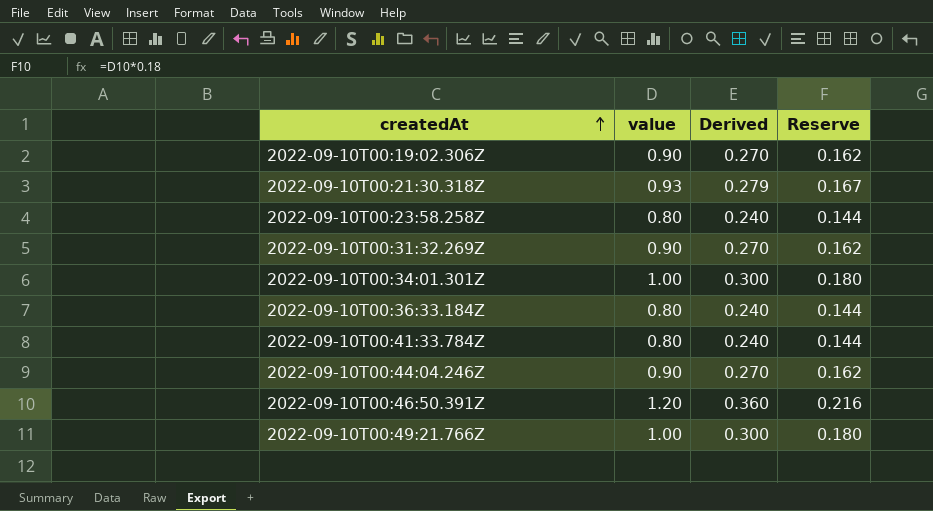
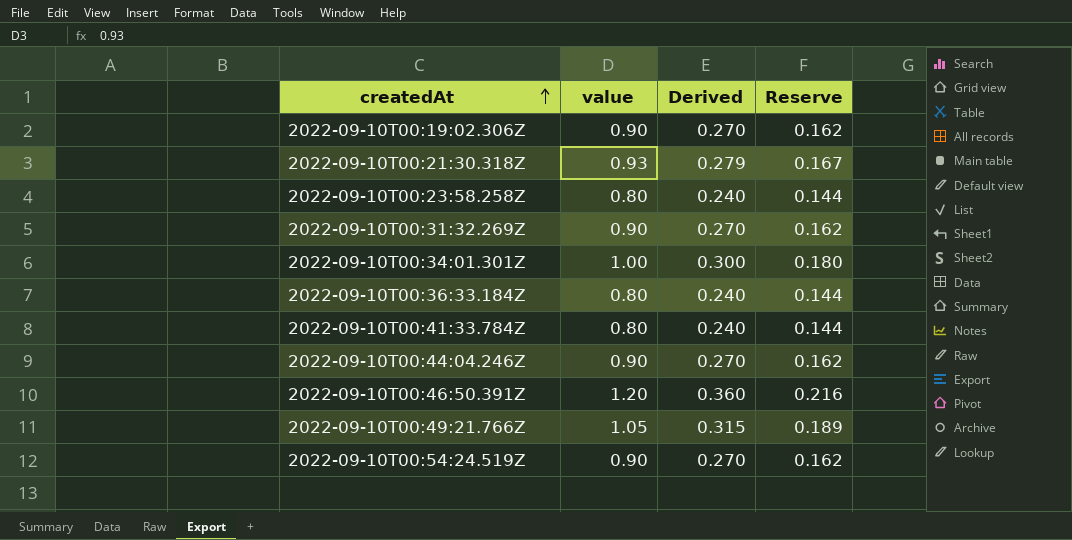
2022-09-10T00:49:21.766Z | value: 1.00 -> 1.05
2022-09-10T00:49:21.766Z | Derived: 0.300 -> 0.315
2022-09-10T00:49:21.766Z | Reserve: 0.180 -> 0.189
row 2022-09-10T00:54:24.519Z: none -> 0.90 | 0.270 | 0.162

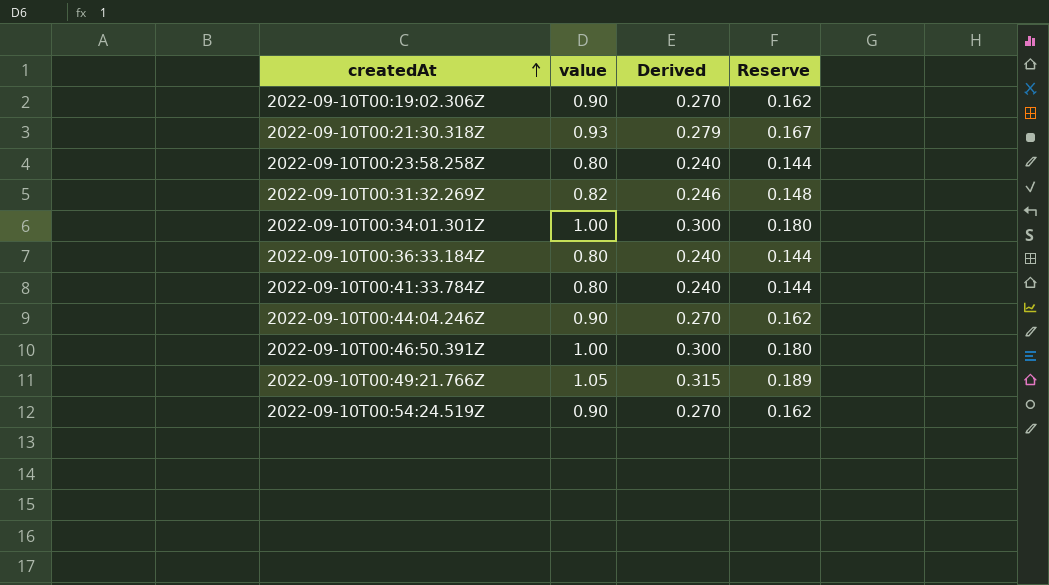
2022-09-10T00:31:32.269Z | value: 0.90 -> 0.82
2022-09-10T00:31:32.269Z | Derived: 0.270 -> 0.246
2022-09-10T00:31:32.269Z | Reserve: 0.162 -> 0.148
2022-09-10T00:46:50.391Z | value: 1.20 -> 1.00
2022-09-10T00:46:50.391Z | Derived: 0.360 -> 0.300
2022-09-10T00:46:50.391Z | Reserve: 0.216 -> 0.180

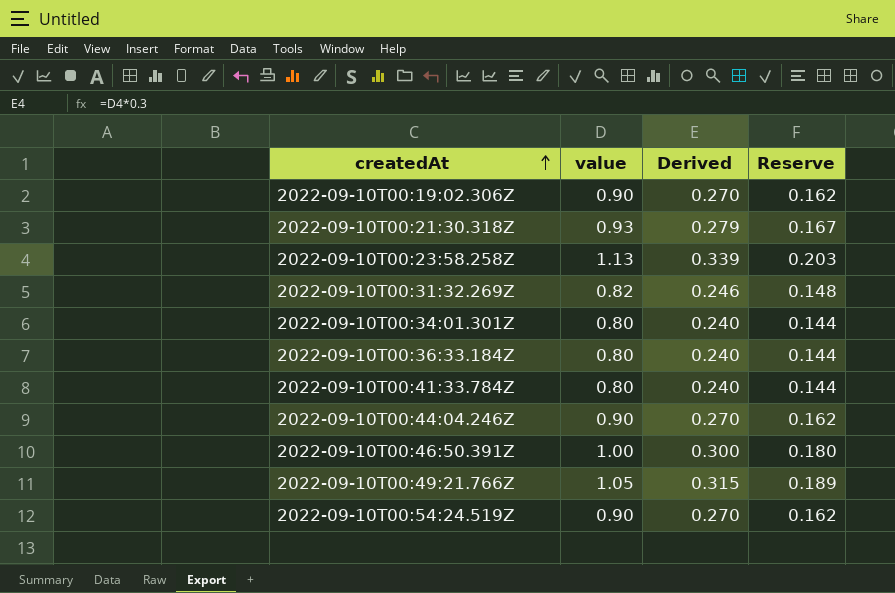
2022-09-10T00:23:58.258Z | value: 0.80 -> 1.13
2022-09-10T00:23:58.258Z | Derived: 0.240 -> 0.339
2022-09-10T00:23:58.258Z | Reserve: 0.144 -> 0.203
2022-09-10T00:34:01.301Z | value: 1.00 -> 0.80
2022-09-10T00:34:01.301Z | Derived: 0.300 -> 0.240
2022-09-10T00:34:01.301Z | Reserve: 0.180 -> 0.144

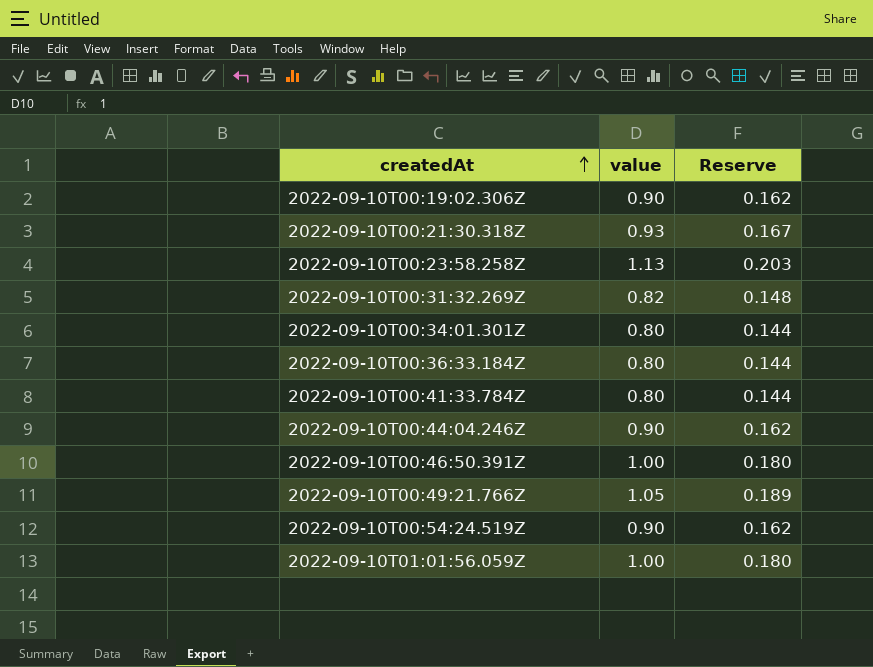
column Derived | formula: [value] * 0.3 -> none
row 2022-09-10T01:01:56.059Z: none -> 1.00 | 0.180

